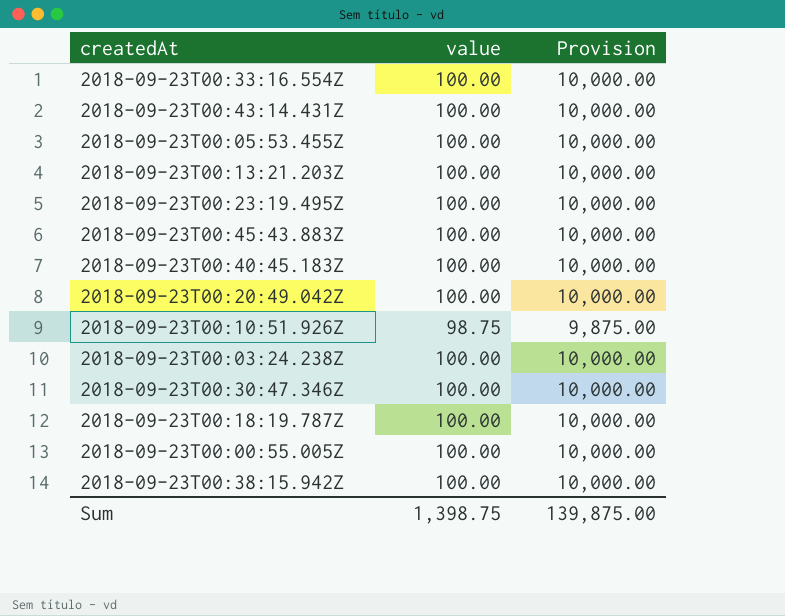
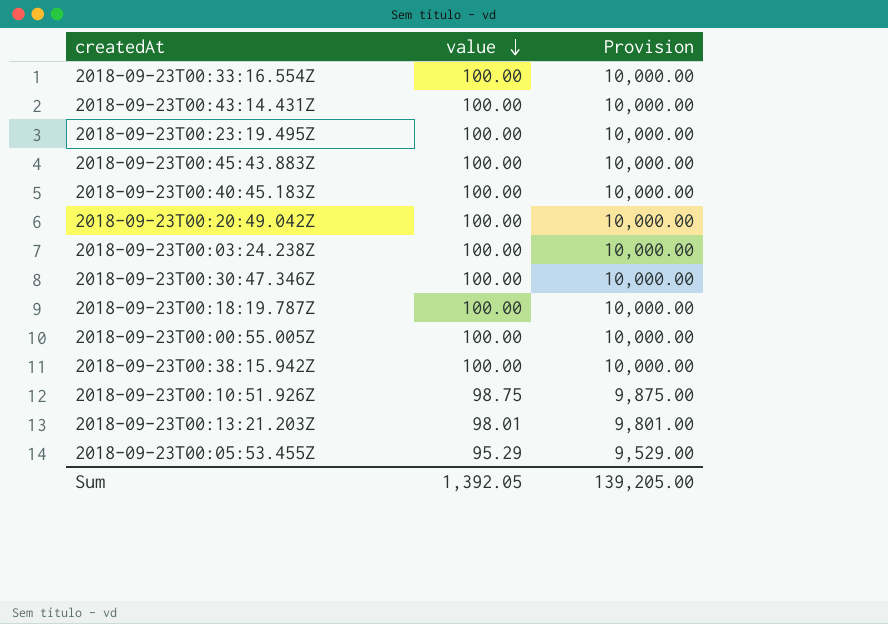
row order: none -> value descending
2018-09-23T00:13:21.203Z | value: 100.00 -> 98.01
2018-09-23T00:13:21.203Z | Provision: 10,000.00 -> 9,801.00
2018-09-23T00:05:53.455Z | value: 100.00 -> 95.29
2018-09-23T00:05:53.455Z | Provision: 10,000.00 -> 9,529.00
Sum | value: 1,398.75 -> 1,392.05
Sum | Provision: 139,875.00 -> 139,205.00

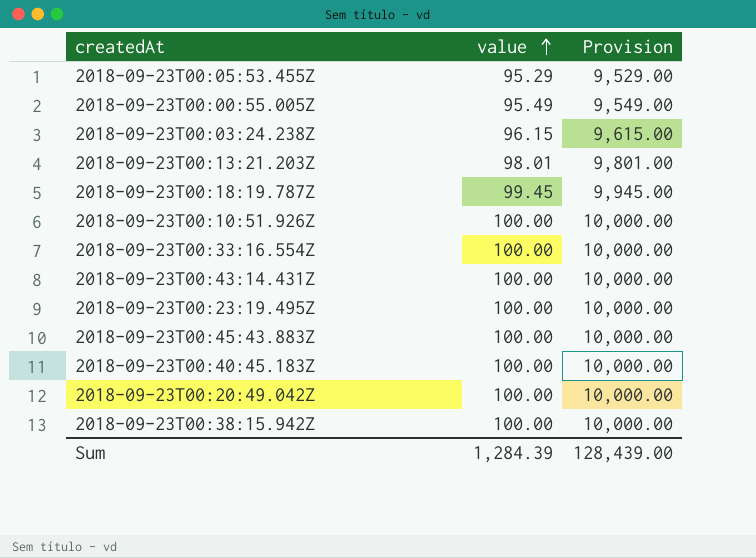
row order: value descending -> value ascending
row 2018-09-23T00:30:47.346Z: 100.00 | 10,000.00 -> none
2018-09-23T00:00:55.005Z | value: 100.00 -> 95.49
2018-09-23T00:00:55.005Z | Provision: 10,000.00 -> 9,549.00
2018-09-23T00:03:24.238Z | value: 100.00 -> 96.15
2018-09-23T00:03:24.238Z | Provision: 10,000.00 -> 9,615.00
2018-09-23T00:18:19.787Z | value: 100.00 -> 99.45
2018-09-23T00:18:19.787Z | Provision: 10,000.00 -> 9,945.00
2018-09-23T00:10:51.926Z | value: 98.75 -> 100.00
2018-09-23T00:10:51.926Z | Provision: 9,875.00 -> 10,000.00
Sum | value: 1,392.05 -> 1,284.39
Sum | Provision: 139,205.00 -> 128,439.00

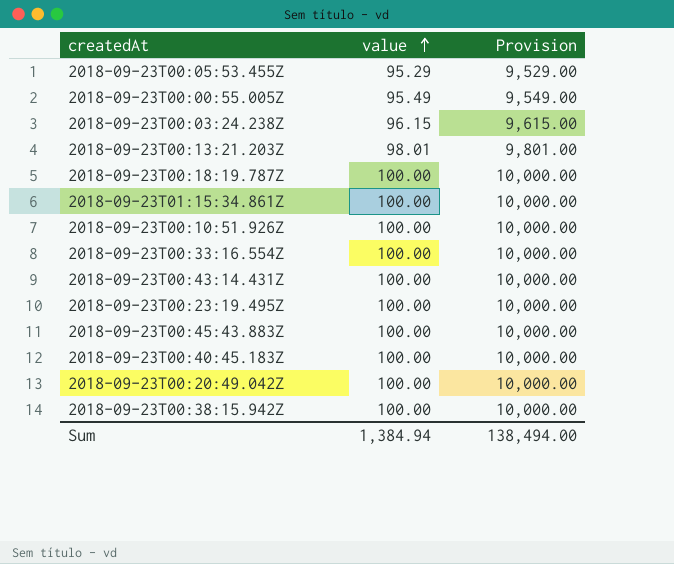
2018-09-23T00:18:19.787Z | value: 99.45 -> 100.00
2018-09-23T00:18:19.787Z | Provision: 9,945.00 -> 10,000.00
row 2018-09-23T01:15:34.861Z: none -> 100.00 | 10,000.00
Sum | value: 1,284.39 -> 1,384.94
Sum | Provision: 128,439.00 -> 138,494.00

